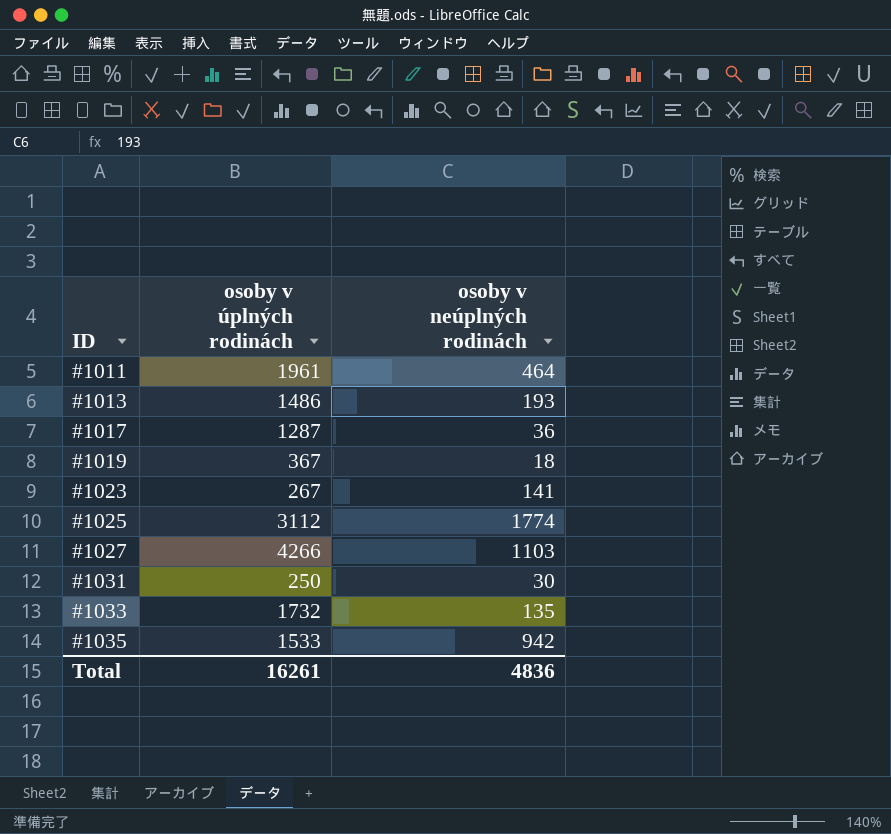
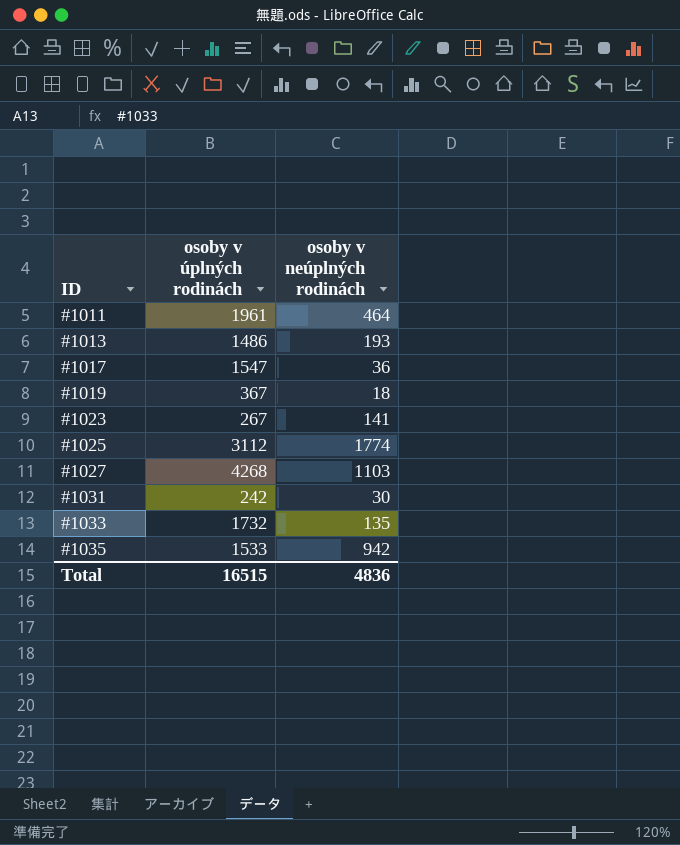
#1017 | osoby v úplných rodinách: 1287 -> 1547
#1027 | osoby v úplných rodinách: 4266 -> 4268
#1031 | osoby v úplných rodinách: 250 -> 242
Total | osoby v úplných rodinách: 16261 -> 16515

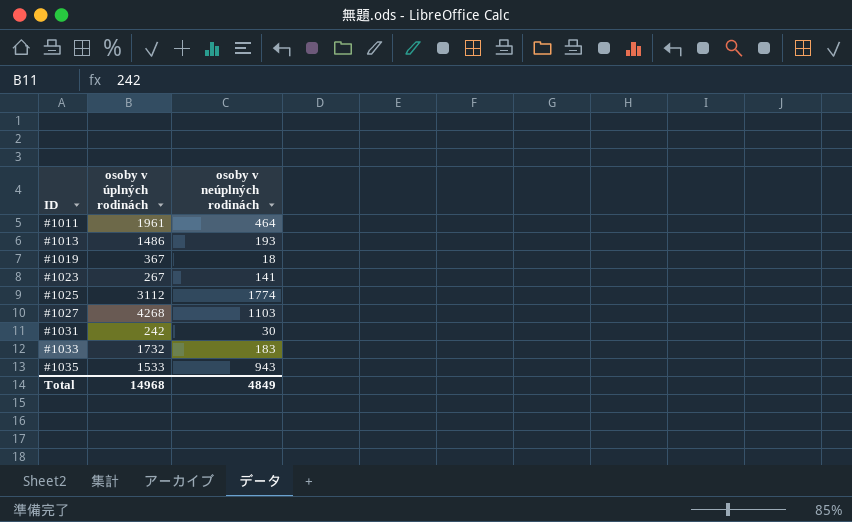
row #1017: 1547 | 36 -> none
#1033 | osoby v neúplných rodinách: 135 -> 183
#1035 | osoby v neúplných rodinách: 942 -> 943
Total | osoby v úplných rodinách: 16515 -> 14968
Total | osoby v neúplných rodinách: 4836 -> 4849

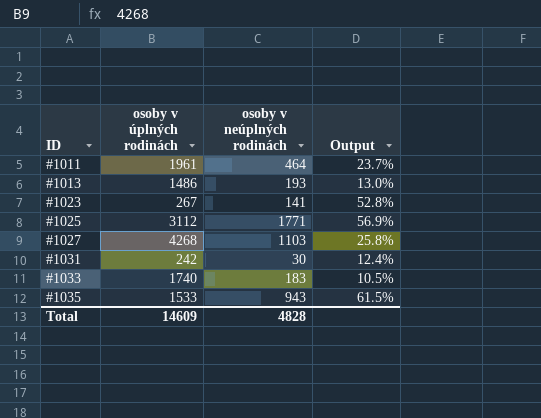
column Output | formula: none -> [osoby v neúplných rodinách] / [osoby v úplných rodinách]
row #1019: 367 | 18 -> none
#1025 | osoby v neúplných rodinách: 1774 -> 1771
#1033 | osoby v úplných rodinách: 1732 -> 1740
Total | osoby v úplných rodinách: 14968 -> 14609
Total | osoby v neúplných rodinách: 4849 -> 4828

